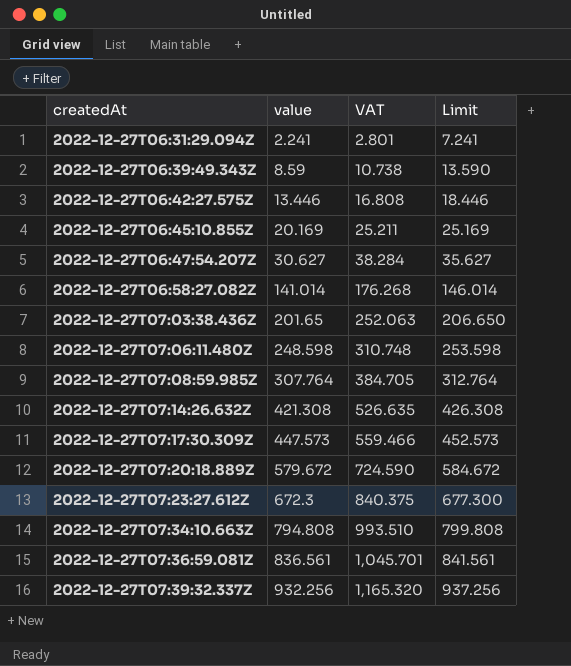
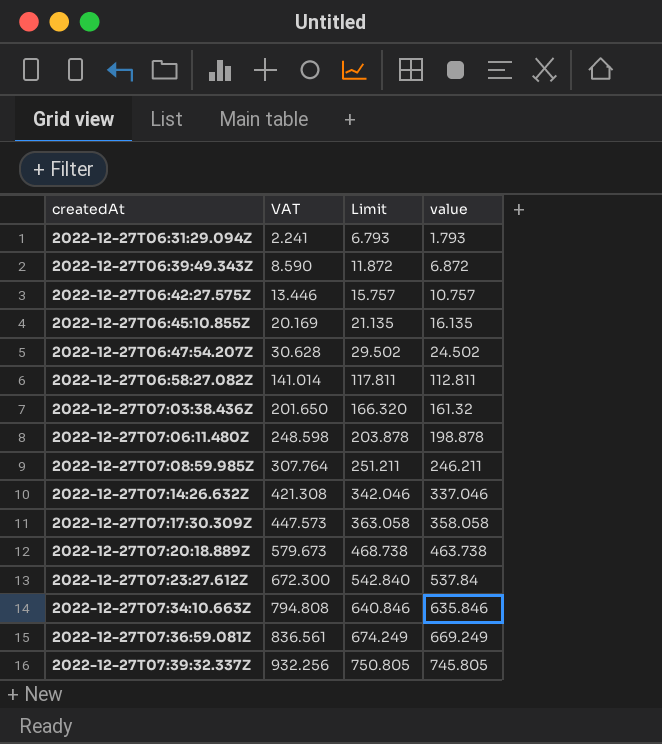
column value | position: 2 -> 4
2022-12-27T06:31:29.094Z | VAT: 2.801 -> 2.241
2022-12-27T06:31:29.094Z | Limit: 7.241 -> 6.793
2022-12-27T06:31:29.094Z | value: 2.241 -> 1.793
2022-12-27T06:39:49.343Z | VAT: 10.738 -> 8.590
2022-12-27T06:39:49.343Z | Limit: 13.590 -> 11.872
2022-12-27T06:39:49.343Z | value: 8.59 -> 6.872
2022-12-27T06:42:27.575Z | VAT: 16.808 -> 13.446
2022-12-27T06:42:27.575Z | Limit: 18.446 -> 15.757
2022-12-27T06:42:27.575Z | value: 13.446 -> 10.757
2022-12-27T06:45:10.855Z | VAT: 25.211 -> 20.169
2022-12-27T06:45:10.855Z | Limit: 25.169 -> 21.135
2022-12-27T06:45:10.855Z | value: 20.169 -> 16.135
2022-12-27T06:47:54.207Z | VAT: 38.284 -> 30.628
2022-12-27T06:47:54.207Z | Limit: 35.627 -> 29.502
2022-12-27T06:47:54.207Z | value: 30.627 -> 24.502
2022-12-27T06:58:27.082Z | VAT: 176.268 -> 141.014
2022-12-27T06:58:27.082Z | Limit: 146.014 -> 117.811
2022-12-27T06:58:27.082Z | value: 141.014 -> 112.811
2022-12-27T07:03:38.436Z | VAT: 252.063 -> 201.650
2022-12-27T07:03:38.436Z | Limit: 206.650 -> 166.320
2022-12-27T07:03:38.436Z | value: 201.65 -> 161.32
2022-12-27T07:06:11.480Z | VAT: 310.748 -> 248.598
2022-12-27T07:06:11.480Z | Limit: 253.598 -> 203.878
2022-12-27T07:06:11.480Z | value: 248.598 -> 198.878
2022-12-27T07:08:59.985Z | VAT: 384.705 -> 307.764
2022-12-27T07:08:59.985Z | Limit: 312.764 -> 251.211
2022-12-27T07:08:59.985Z | value: 307.764 -> 246.211
2022-12-27T07:14:26.632Z | VAT: 526.635 -> 421.308
2022-12-27T07:14:26.632Z | Limit: 426.308 -> 342.046
2022-12-27T07:14:26.632Z | value: 421.308 -> 337.046
2022-12-27T07:17:30.309Z | VAT: 559.466 -> 447.573
2022-12-27T07:17:30.309Z | Limit: 452.573 -> 363.058
2022-12-27T07:17:30.309Z | value: 447.573 -> 358.058
2022-12-27T07:20:18.889Z | VAT: 724.590 -> 579.673
2022-12-27T07:20:18.889Z | Limit: 584.672 -> 468.738
2022-12-27T07:20:18.889Z | value: 579.672 -> 463.738
2022-12-27T07:23:27.612Z | VAT: 840.375 -> 672.300
2022-12-27T07:23:27.612Z | Limit: 677.300 -> 542.840
2022-12-27T07:23:27.612Z | value: 672.3 -> 537.84
2022-12-27T07:34:10.663Z | VAT: 993.510 -> 794.808
2022-12-27T07:34:10.663Z | Limit: 799.808 -> 640.846
2022-12-27T07:34:10.663Z | value: 794.808 -> 635.846
2022-12-27T07:36:59.081Z | VAT: 1,045.701 -> 836.561
2022-12-27T07:36:59.081Z | Limit: 841.561 -> 674.249
2022-12-27T07:36:59.081Z | value: 836.561 -> 669.249
2022-12-27T07:39:32.337Z | VAT: 1,165.320 -> 932.256
2022-12-27T07:39:32.337Z | Limit: 937.256 -> 750.805
2022-12-27T07:39:32.337Z | value: 932.256 -> 745.805

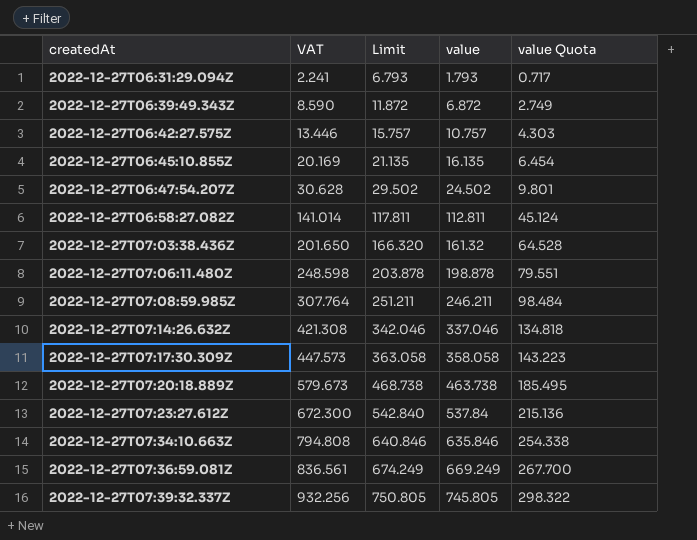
column value Quota | formula: none -> [value] * 0.4

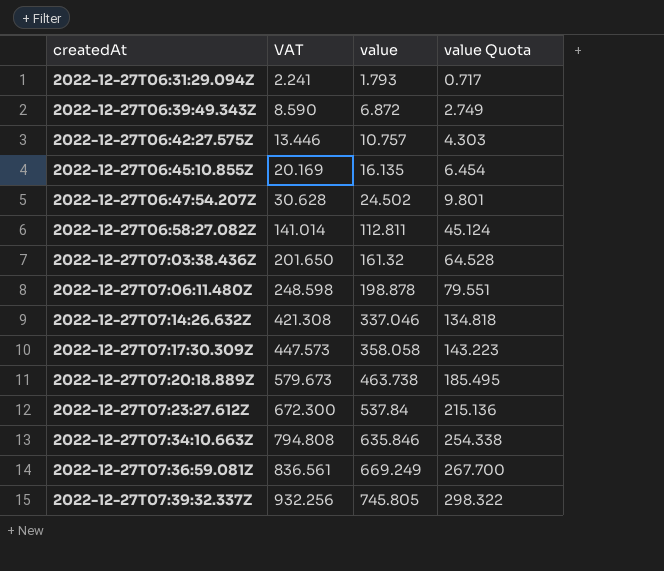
column Limit | formula: [value] + 5 -> none
row 2022-12-27T07:08:59.985Z: 307.764 | 251.211 | 246.211 | 98.484 -> none

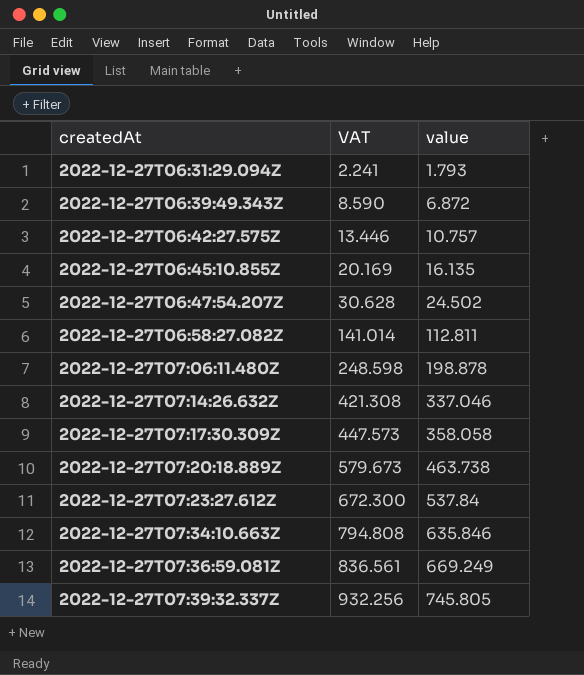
column value Quota | formula: [value] * 0.4 -> none
row 2022-12-27T07:03:38.436Z: 201.650 | 161.32 | 64.528 -> none

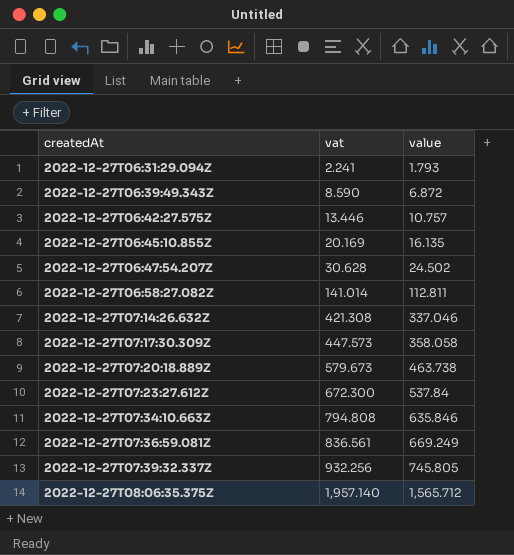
column name: VAT -> vat
row 2022-12-27T07:06:11.480Z: 248.598 | 198.878 -> none
row 2022-12-27T08:06:35.375Z: none -> 1,957.140 | 1,565.712

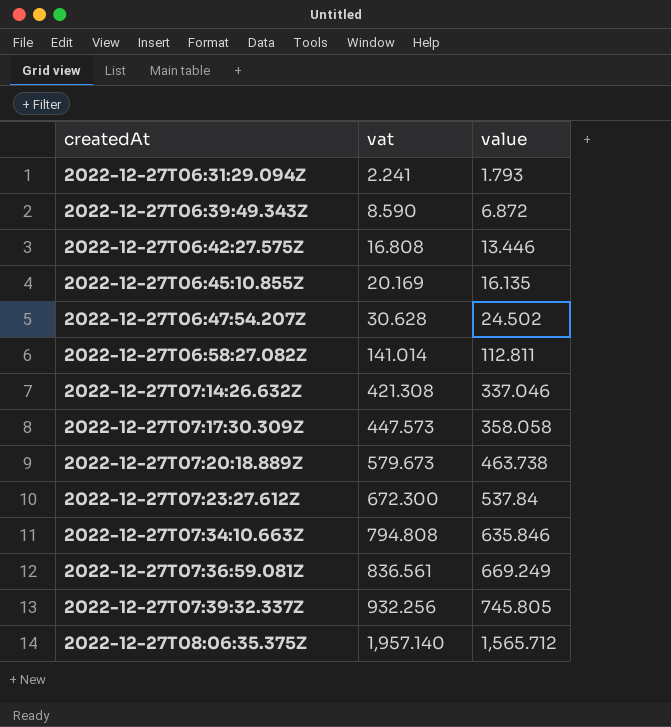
2022-12-27T06:42:27.575Z | vat: 13.446 -> 16.808
2022-12-27T06:42:27.575Z | value: 10.757 -> 13.446

